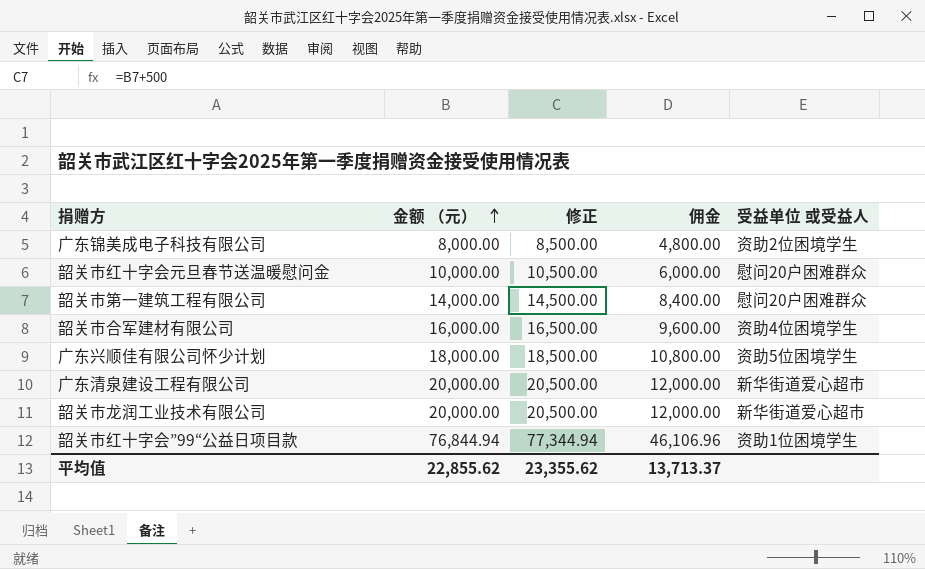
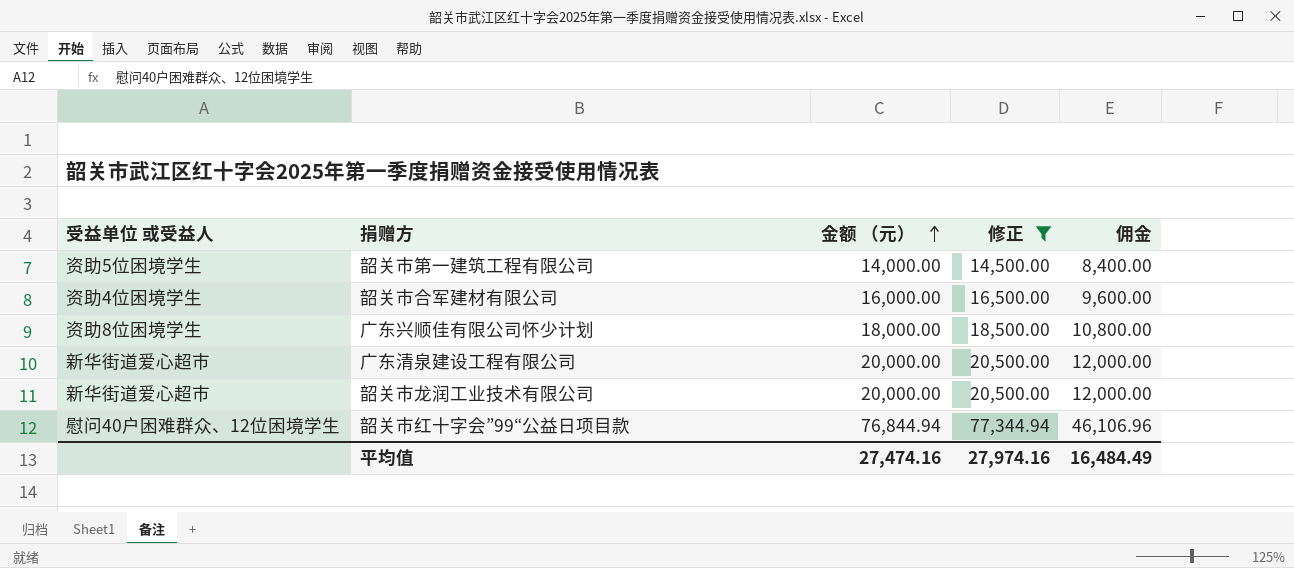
filter: none -> 修正 >= 14,500.00
column 受益单位 或受益人 | position: 5 -> 1
韶关市第一建筑工程有限公司 | 受益单位 或受益人: 慰问20户困难群众 -> 资助5位困境学生
广东兴顺佳有限公司怀少计划 | 受益单位 或受益人: 资助5位困境学生 -> 资助8位困境学生
韶关市红十字会”99“公益日项目款 | 受益单位 或受益人: 资助1位困境学生 -> 慰问40户困难群众、12位困境学生
平均值 | 金额 （元）: 22,855.62 -> 27,474.16
平均值 | 修正: 23,355.62 -> 27,974.16
平均值 | 佣金: 13,713.37 -> 16,484.49

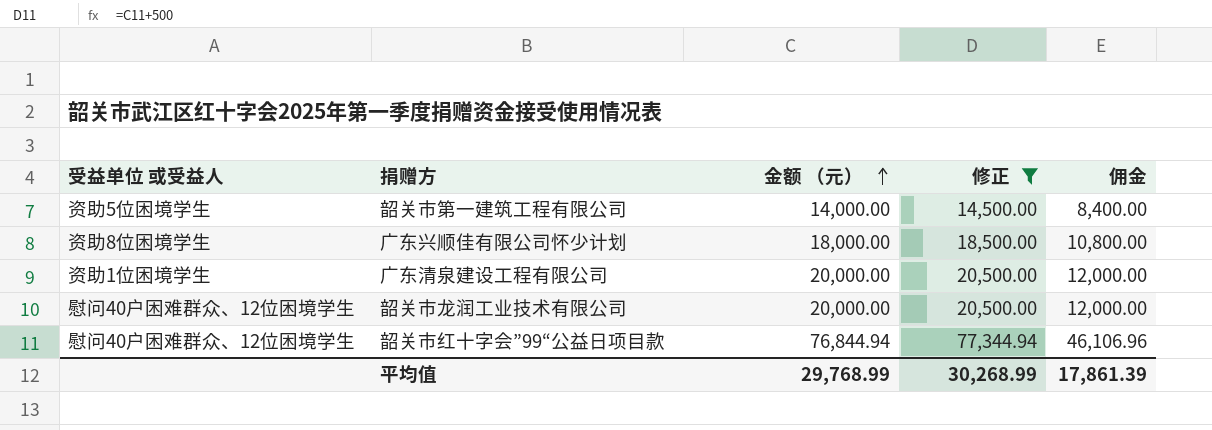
row 韶关市合军建材有限公司: 资助4位困境学生 | 16,000.00 | 16,500.00 | 9,600.00 -> none
广东清泉建设工程有限公司 | 受益单位 或受益人: 新华街道爱心超市 -> 资助1位困境学生
韶关市龙润工业技术有限公司 | 受益单位 或受益人: 新华街道爱心超市 -> 慰问40户困难群众、12位困境学生
平均值 | 金额 （元）: 27,474.16 -> 29,768.99
平均值 | 修正: 27,974.16 -> 30,268.99
平均值 | 佣金: 16,484.49 -> 17,861.39

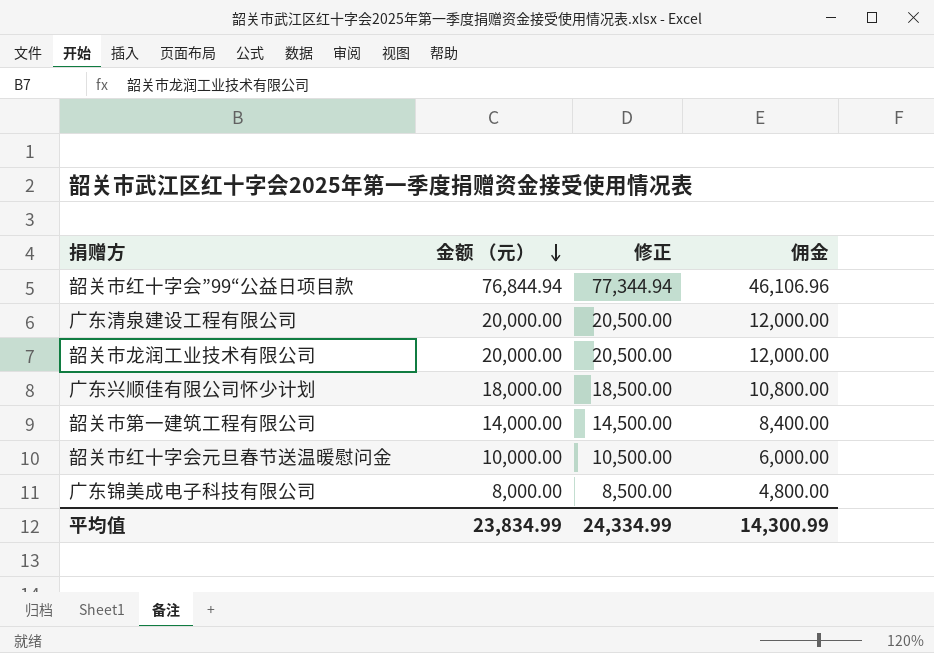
filter: 修正 >= 14,500.00 -> none
row order: 金额 （元） ascending -> 金额 （元） descending
column 受益单位 或受益人 | position: 1 -> none
平均值 | 金额 （元）: 29,768.99 -> 23,834.99
平均值 | 修正: 30,268.99 -> 24,334.99
平均值 | 佣金: 17,861.39 -> 14,300.99

